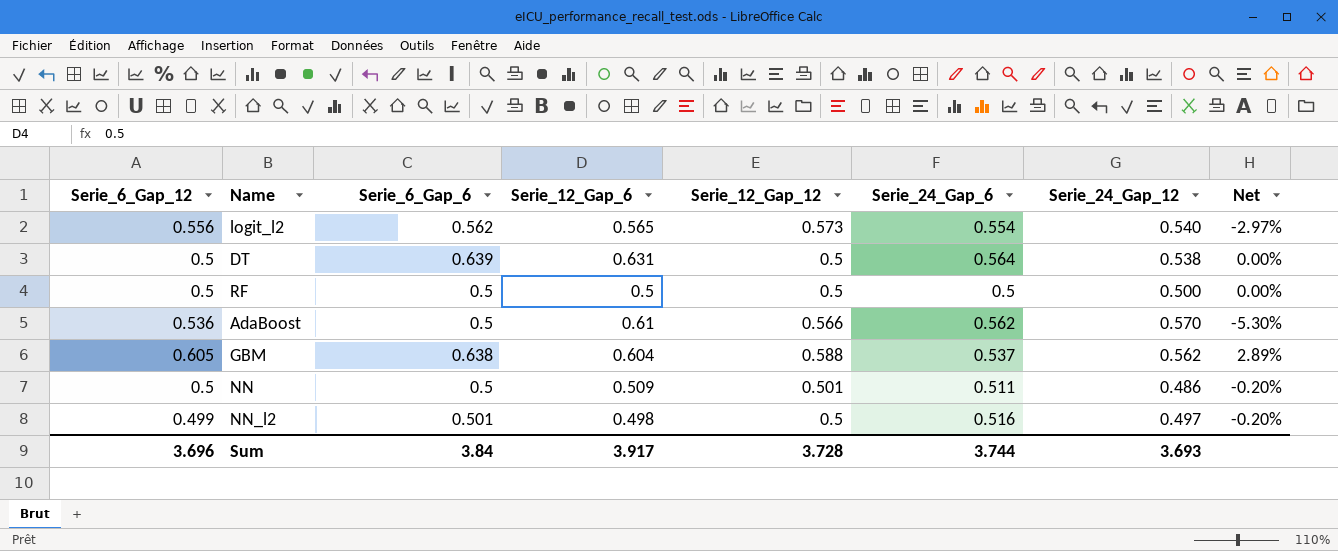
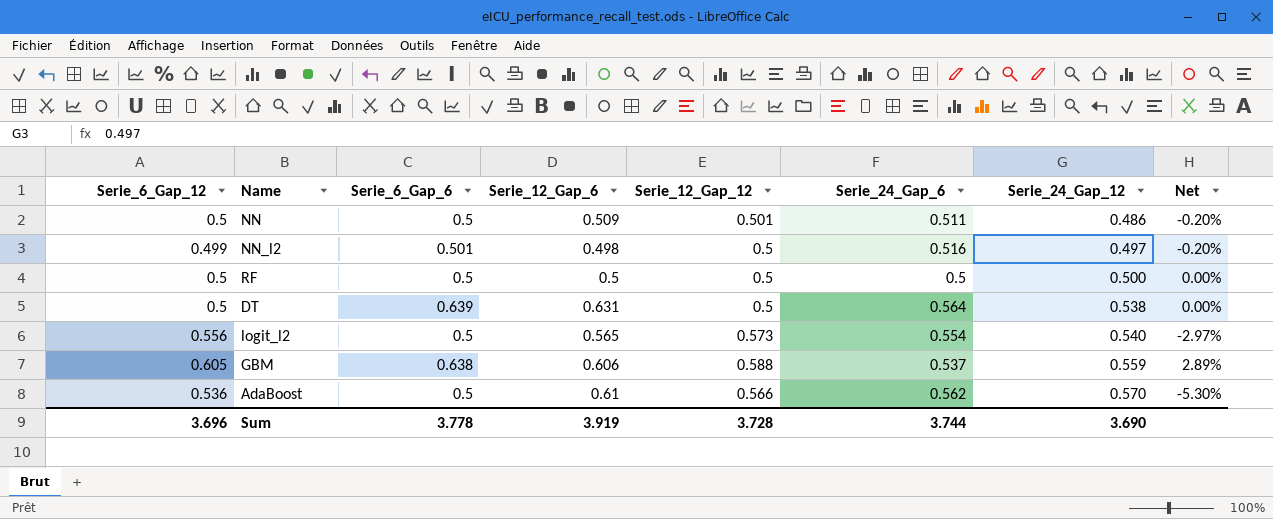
row order: none -> Serie_24_Gap_12 ascending
logit_l2 | Serie_6_Gap_6: 0.562 -> 0.5
GBM | Serie_12_Gap_6: 0.604 -> 0.606
GBM | Serie_24_Gap_12: 0.562 -> 0.559
Sum | Serie_6_Gap_6: 3.84 -> 3.778
Sum | Serie_12_Gap_6: 3.917 -> 3.919
Sum | Serie_24_Gap_12: 3.693 -> 3.690

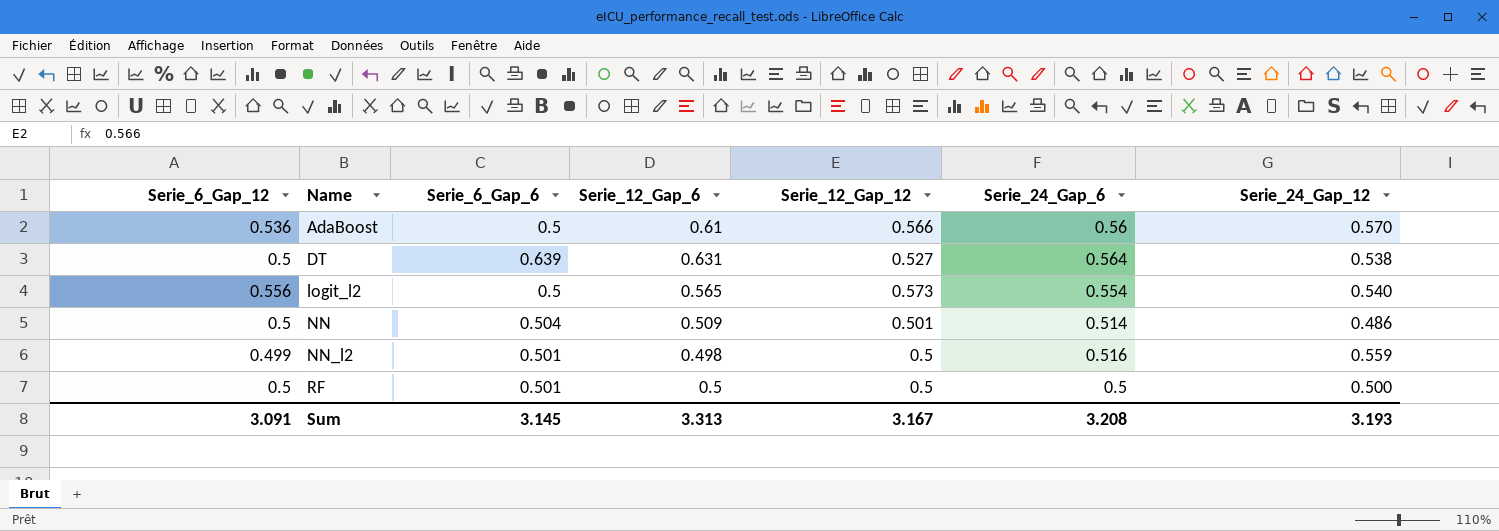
row order: Serie_24_Gap_12 ascending -> Name ascending
column Net | formula: ([Serie_6_Gap_12] - [Serie_12_Gap_12]) / [Serie_12_Gap_12] -> none
row GBM: 0.605 | 0.638 | 0.606 | 0.588 | 0.537 | 0.559 | 2.89% -> none
AdaBoost | Serie_24_Gap_6: 0.562 -> 0.56
DT | Serie_12_Gap_12: 0.5 -> 0.527
NN | Serie_6_Gap_6: 0.5 -> 0.504
NN | Serie_24_Gap_6: 0.511 -> 0.514
NN_l2 | Serie_24_Gap_12: 0.497 -> 0.559
RF | Serie_6_Gap_6: 0.5 -> 0.501
Sum | Serie_6_Gap_12: 3.696 -> 3.091
Sum | Serie_6_Gap_6: 3.778 -> 3.145
Sum | Serie_12_Gap_6: 3.919 -> 3.313
Sum | Serie_12_Gap_12: 3.728 -> 3.167
Sum | Serie_24_Gap_6: 3.744 -> 3.208
Sum | Serie_24_Gap_12: 3.690 -> 3.193

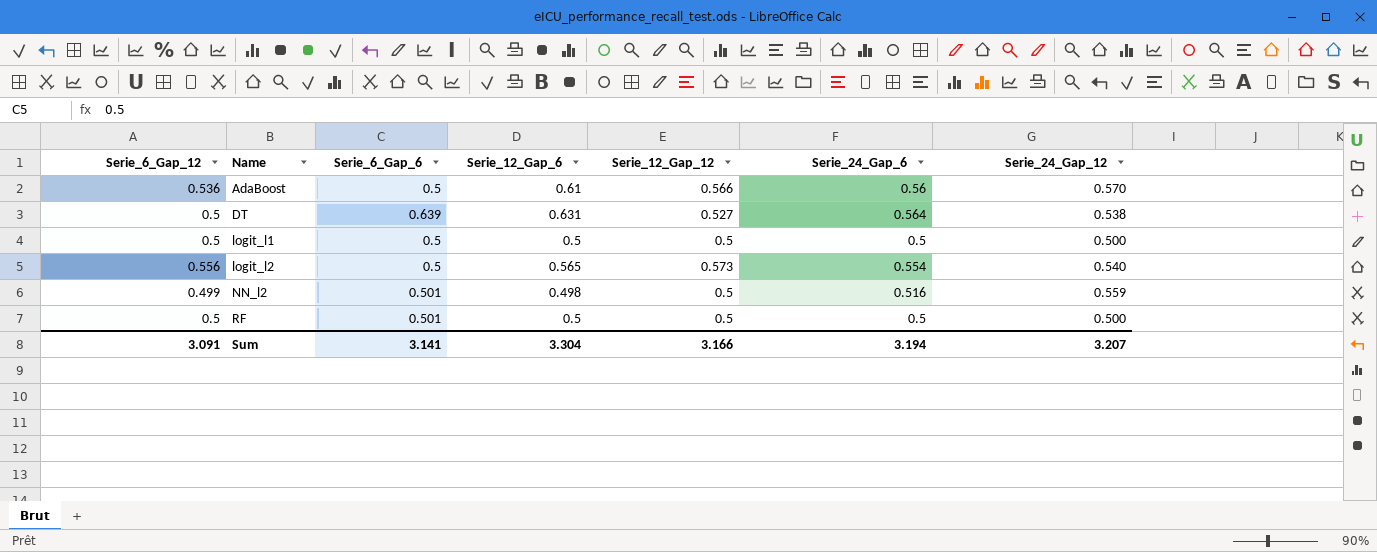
row NN: 0.5 | 0.504 | 0.509 | 0.501 | 0.514 | 0.486 -> none
row logit_l1: none -> 0.5 | 0.5 | 0.5 | 0.5 | 0.5 | 0.500
Sum | Serie_6_Gap_6: 3.145 -> 3.141
Sum | Serie_12_Gap_6: 3.313 -> 3.304
Sum | Serie_12_Gap_12: 3.167 -> 3.166
Sum | Serie_24_Gap_6: 3.208 -> 3.194
Sum | Serie_24_Gap_12: 3.193 -> 3.207

